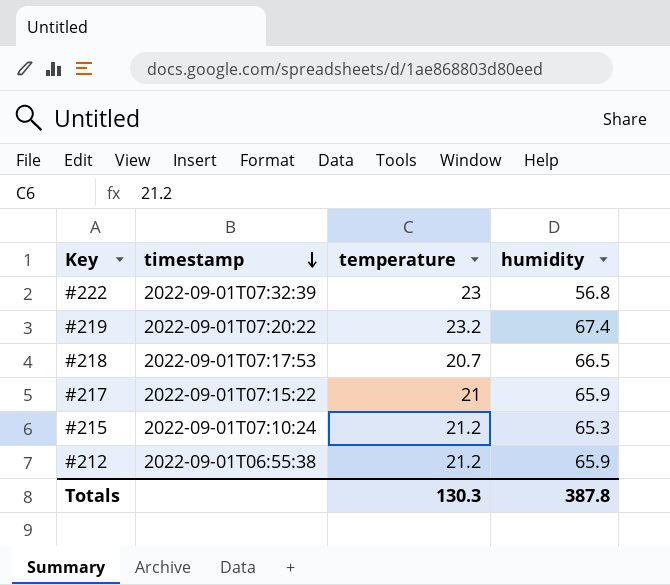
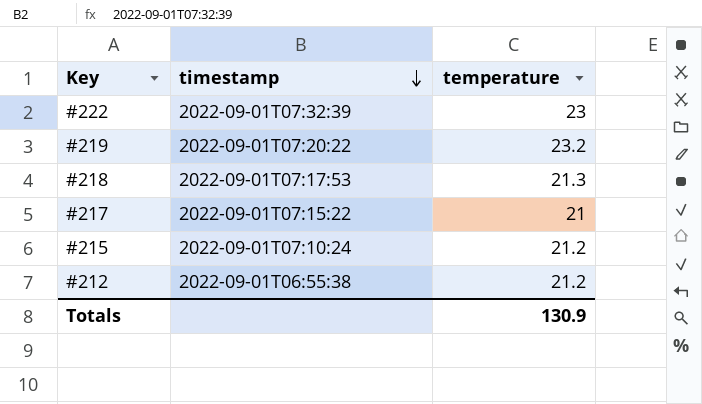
column humidity | position: 4 -> none
#218 | temperature: 20.7 -> 21.3
Totals | temperature: 130.3 -> 130.9

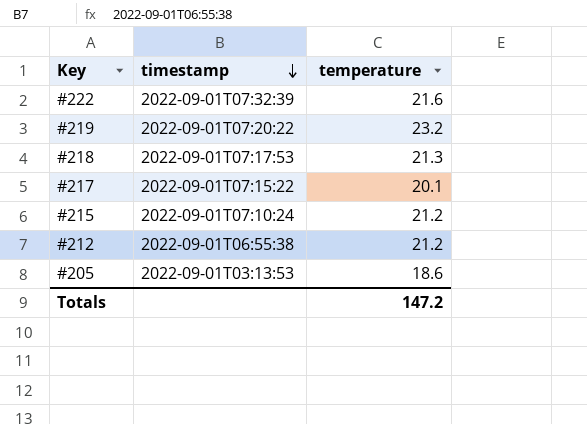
#222 | temperature: 23 -> 21.6
#217 | temperature: 21 -> 20.1
row #205: none -> 2022-09-01T03:13:53 | 18.6
Totals | temperature: 130.9 -> 147.2

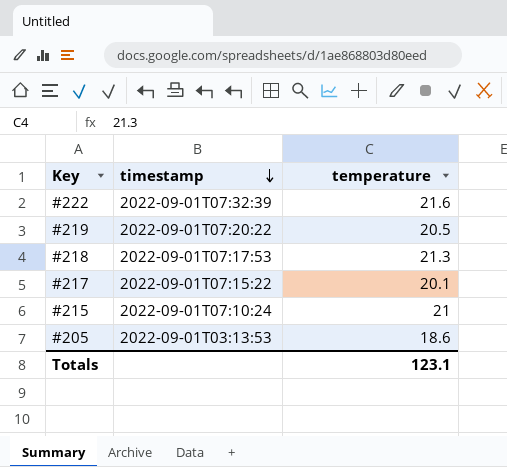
row #212: 2022-09-01T06:55:38 | 21.2 -> none
#219 | temperature: 23.2 -> 20.5
#215 | temperature: 21.2 -> 21
Totals | temperature: 147.2 -> 123.1

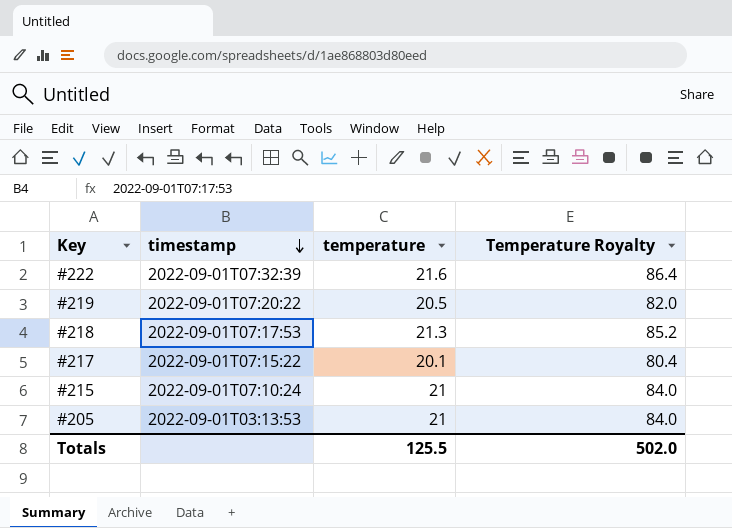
column Temperature Royalty | formula: none -> [temperature] * 4
#205 | temperature: 18.6 -> 21
Totals | temperature: 123.1 -> 125.5

